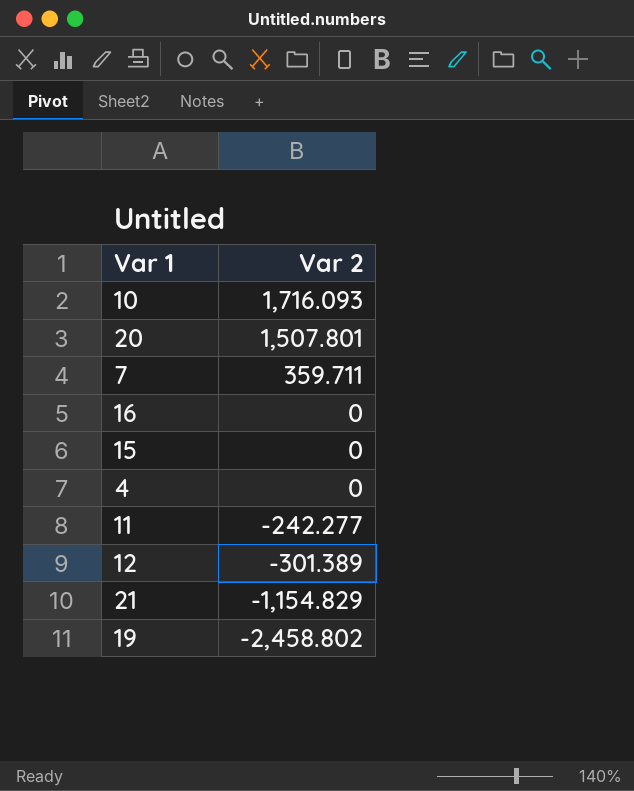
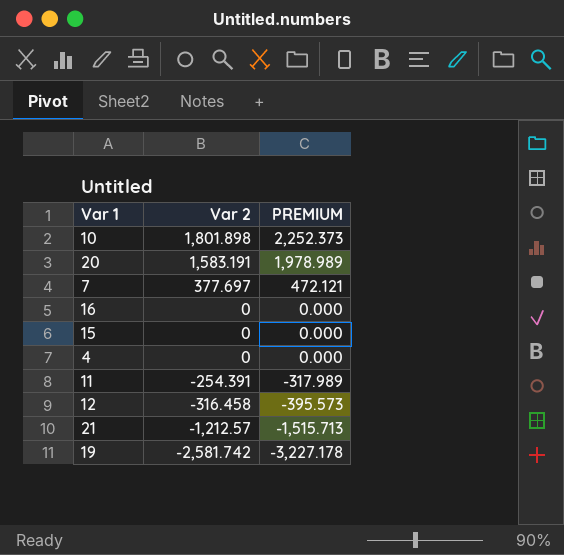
column PREMIUM | formula: none -> [Var 2] * 1.25
10 | Var 2: 1,716.093 -> 1,801.898
20 | Var 2: 1,507.801 -> 1,583.191
7 | Var 2: 359.711 -> 377.697
11 | Var 2: -242.277 -> -254.391
12 | Var 2: -301.389 -> -316.458
21 | Var 2: -1,154.829 -> -1,212.57
19 | Var 2: -2,458.802 -> -2,581.742

